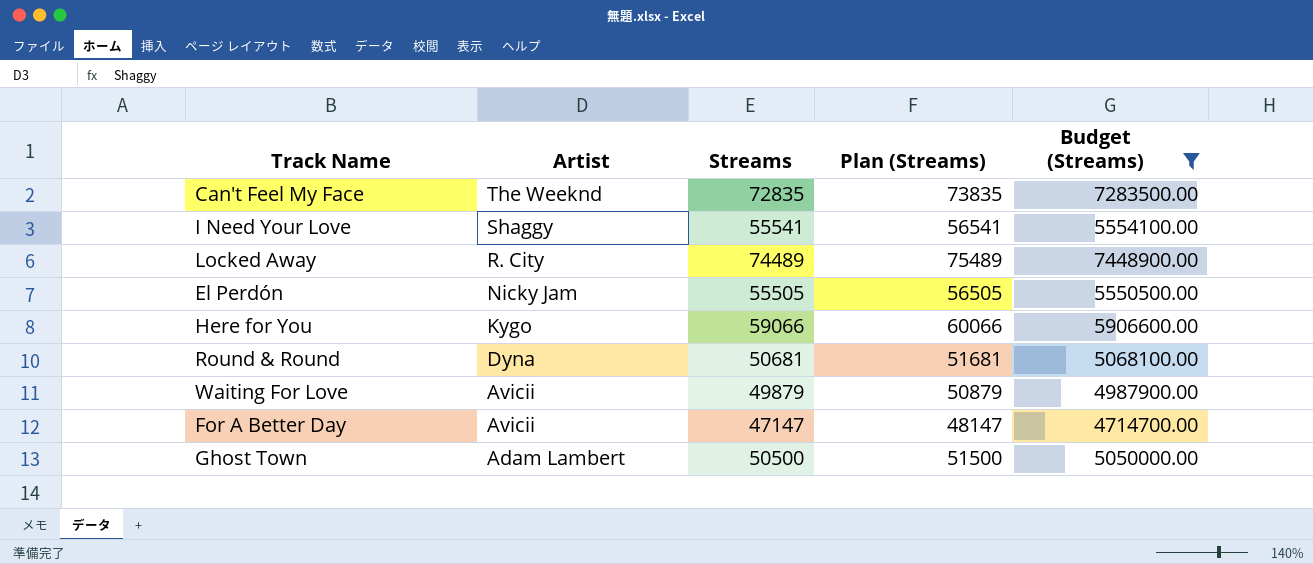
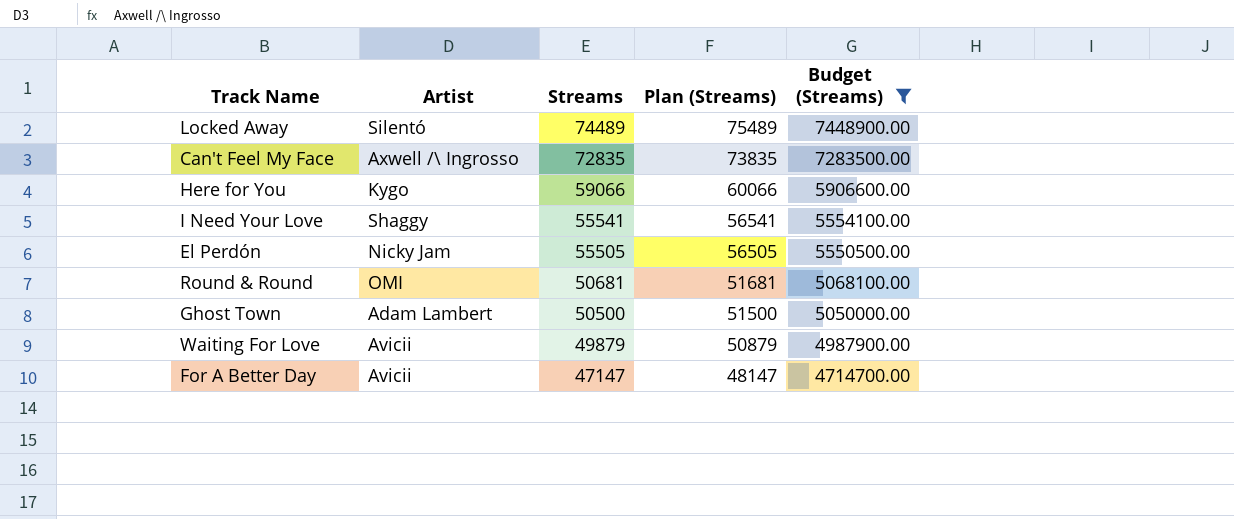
row order: Artist descending -> Streams descending
Locked Away | Artist: R. City -> Silentó
Can't Feel My Face | Artist: The Weeknd -> Axwell /\ Ingrosso
Round & Round | Artist: Dyna -> OMI

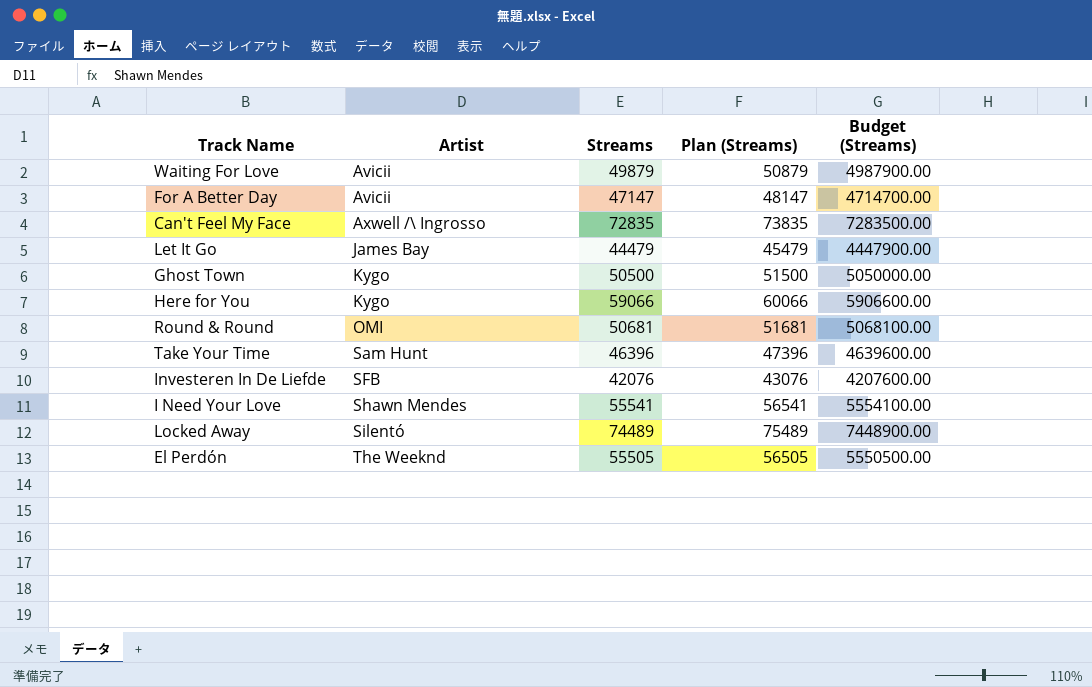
filter: Budget (Streams) >= 4714700.00 -> none
row order: Streams descending -> Artist ascending
Ghost Town | Artist: Adam Lambert -> Kygo
I Need Your Love | Artist: Shaggy -> Shawn Mendes
El Perdón | Artist: Nicky Jam -> The Weeknd

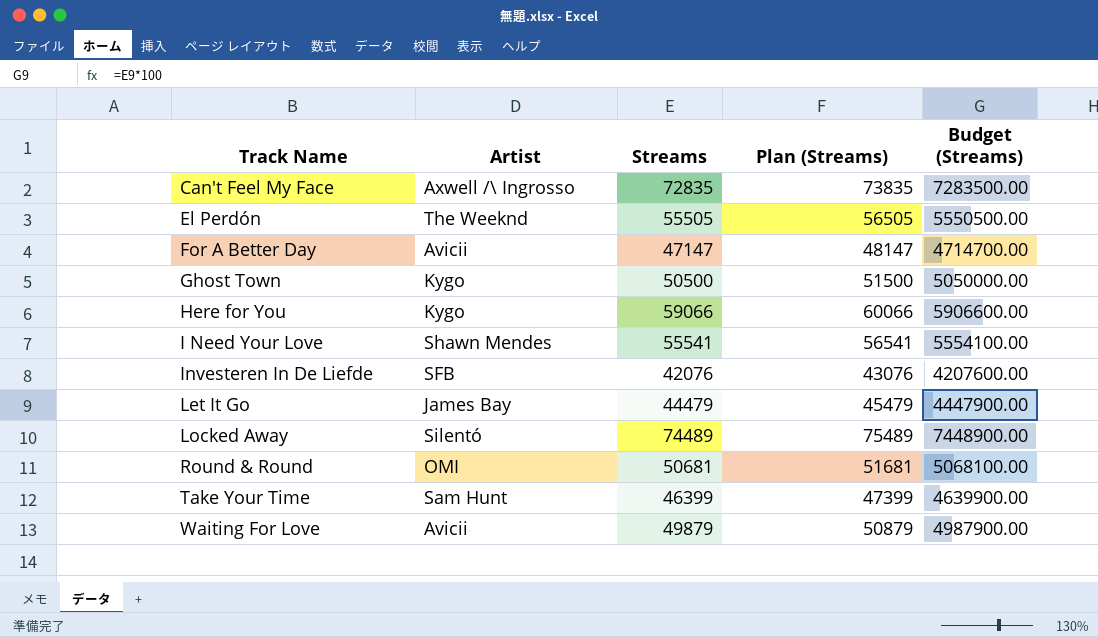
row order: Artist ascending -> Track Name ascending
Take Your Time | Streams: 46396 -> 46399
Take Your Time | Plan (Streams): 47396 -> 47399
Take Your Time | Budget (Streams): 4639600.00 -> 4639900.00

